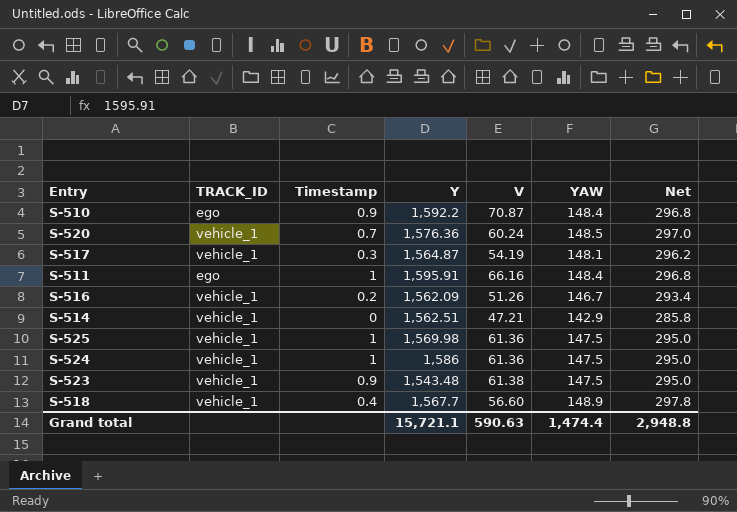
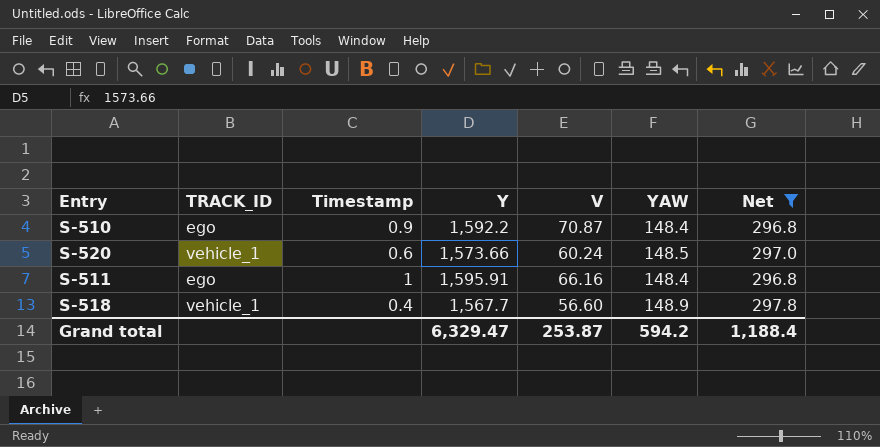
filter: none -> Net >= 296.8
S-520 | Timestamp: 0.7 -> 0.6
S-520 | Y: 1,576.36 -> 1,573.66
Grand total | Y: 15,721.1 -> 6,329.47
Grand total | V: 590.63 -> 253.87
Grand total | YAW: 1,474.4 -> 594.2
Grand total | Net: 2,948.8 -> 1,188.4

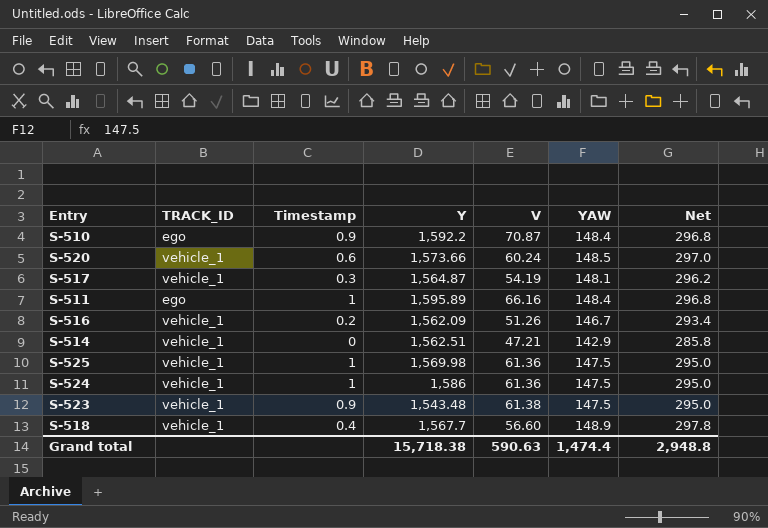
filter: Net >= 296.8 -> none
S-511 | Y: 1,595.91 -> 1,595.89
Grand total | Y: 6,329.47 -> 15,718.38
Grand total | V: 253.87 -> 590.63
Grand total | YAW: 594.2 -> 1,474.4
Grand total | Net: 1,188.4 -> 2,948.8

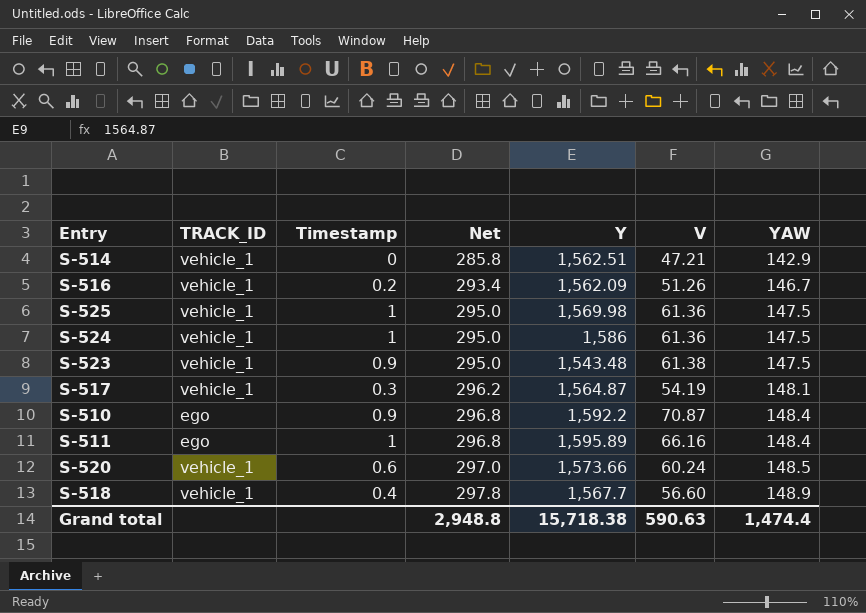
row order: none -> Net ascending
column Net | position: 7 -> 4

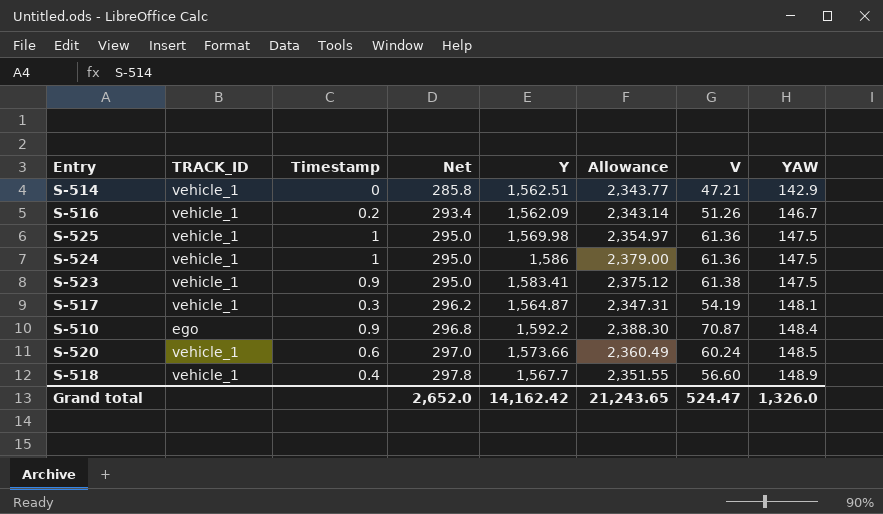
column Allowance | formula: none -> [Y] * 1.5
row S-511: ego | 1 | 296.8 | 1,595.89 | 66.16 | 148.4 -> none
S-523 | Y: 1,543.48 -> 1,583.41
Grand total | Net: 2,948.8 -> 2,652.0
Grand total | Y: 15,718.38 -> 14,162.42
Grand total | V: 590.63 -> 524.47
Grand total | YAW: 1,474.4 -> 1,326.0

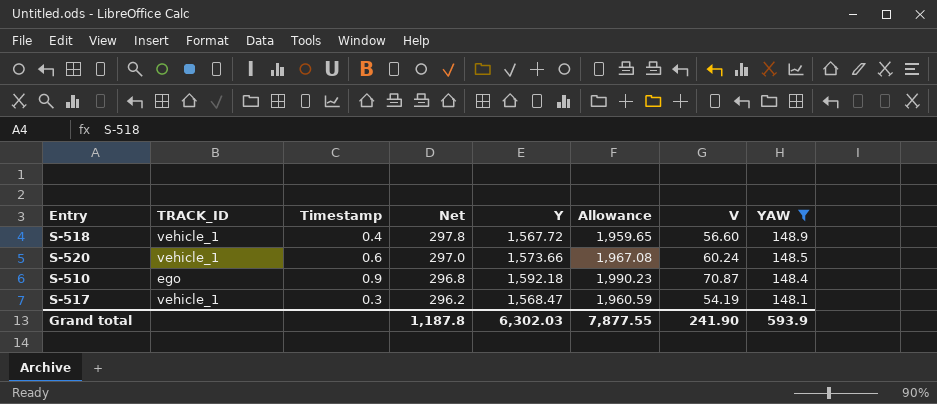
filter: none -> YAW >= 148.1
row order: Net ascending -> Net descending
column Allowance | formula: [Y] * 1.5 -> [Y] * 1.25
S-518 | Y: 1,567.7 -> 1,567.72
S-510 | Y: 1,592.2 -> 1,592.18
S-517 | Y: 1,564.87 -> 1,568.47
Grand total | Net: 2,652.0 -> 1,187.8
Grand total | Y: 14,162.42 -> 6,302.03
Grand total | Allowance: 21,243.65 -> 7,877.55
Grand total | V: 524.47 -> 241.90
Grand total | YAW: 1,326.0 -> 593.9

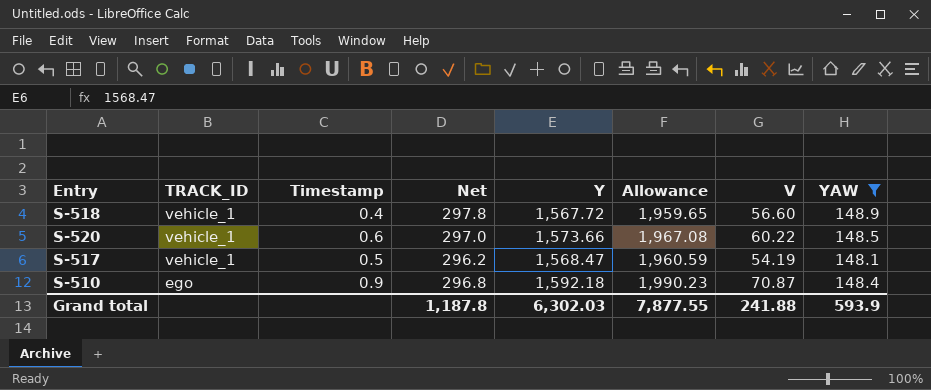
row order: Net descending -> TRACK_ID descending
S-520 | V: 60.24 -> 60.22
S-517 | Timestamp: 0.3 -> 0.5
Grand total | V: 241.90 -> 241.88

